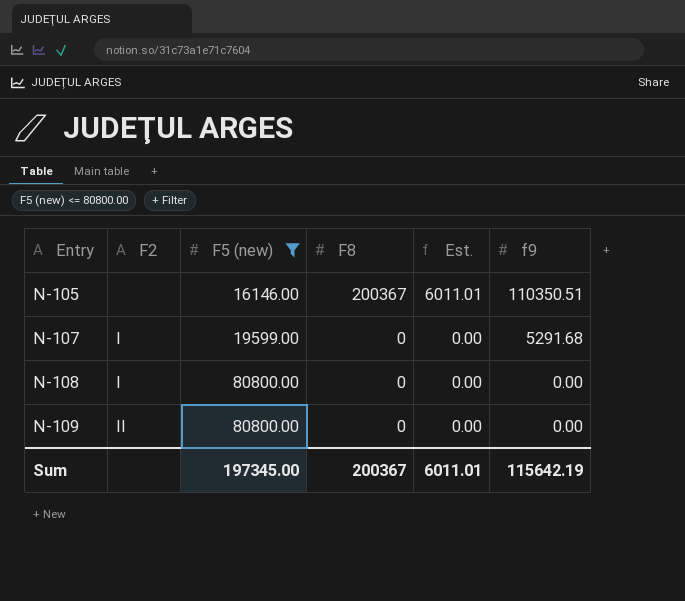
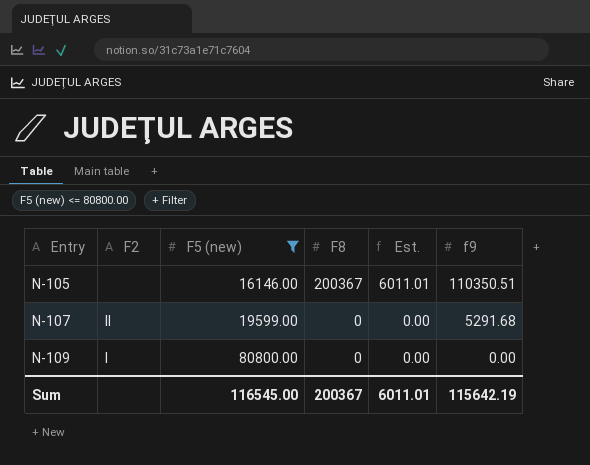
row N-108: I | 80800.00 | 0 | 0.00 | 0.00 -> none
N-107 | F2: I -> II
N-109 | F2: II -> I
Sum | F5 (new): 197345.00 -> 116545.00

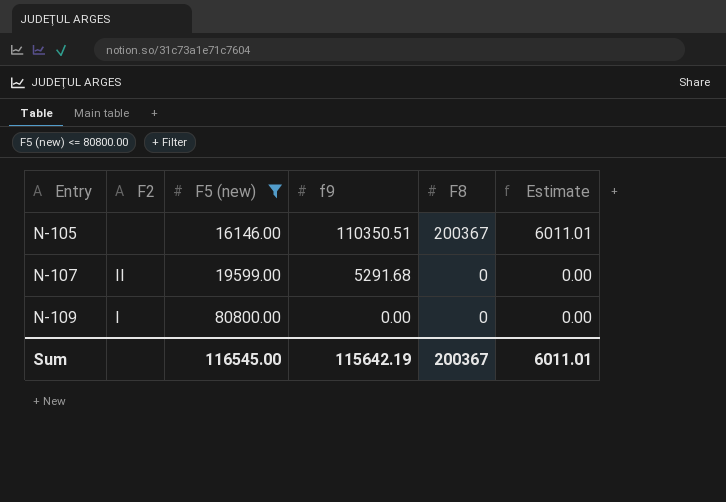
column f9 | position: 6 -> 4
column name: Est. -> Estimate

